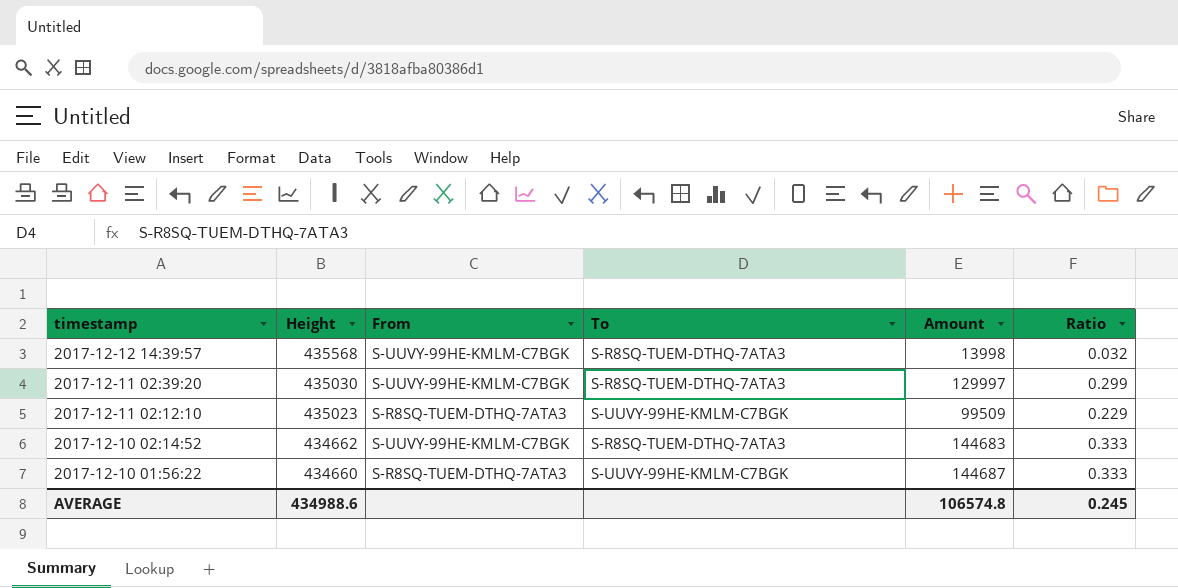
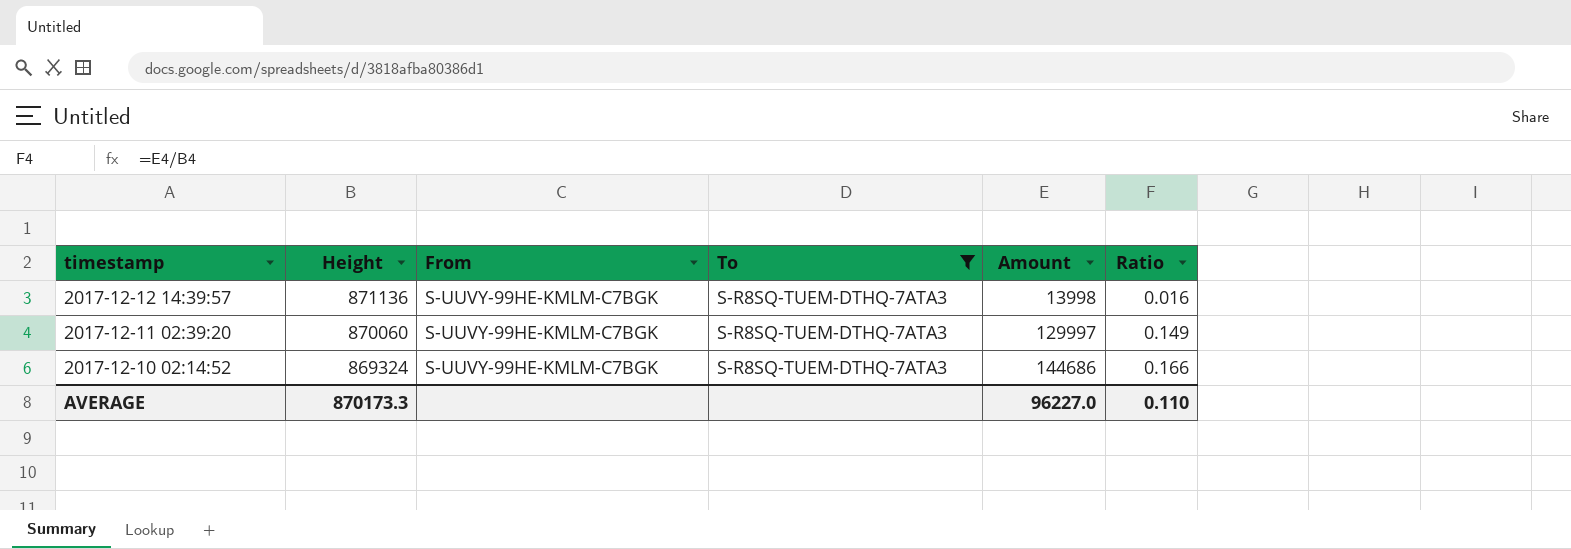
filter: none -> To = S-R8SQ-TUEM-DTHQ-7ATA3
2017-12-12 14:39:57 | Height: 435568 -> 871136
2017-12-12 14:39:57 | Ratio: 0.032 -> 0.016
2017-12-11 02:39:20 | Height: 435030 -> 870060
2017-12-11 02:39:20 | Ratio: 0.299 -> 0.149
2017-12-10 02:14:52 | Height: 434662 -> 869324
2017-12-10 02:14:52 | Amount: 144683 -> 144686
2017-12-10 02:14:52 | Ratio: 0.333 -> 0.166
AVERAGE | Height: 434988.6 -> 870173.3
AVERAGE | Amount: 106574.8 -> 96227.0
AVERAGE | Ratio: 0.245 -> 0.110

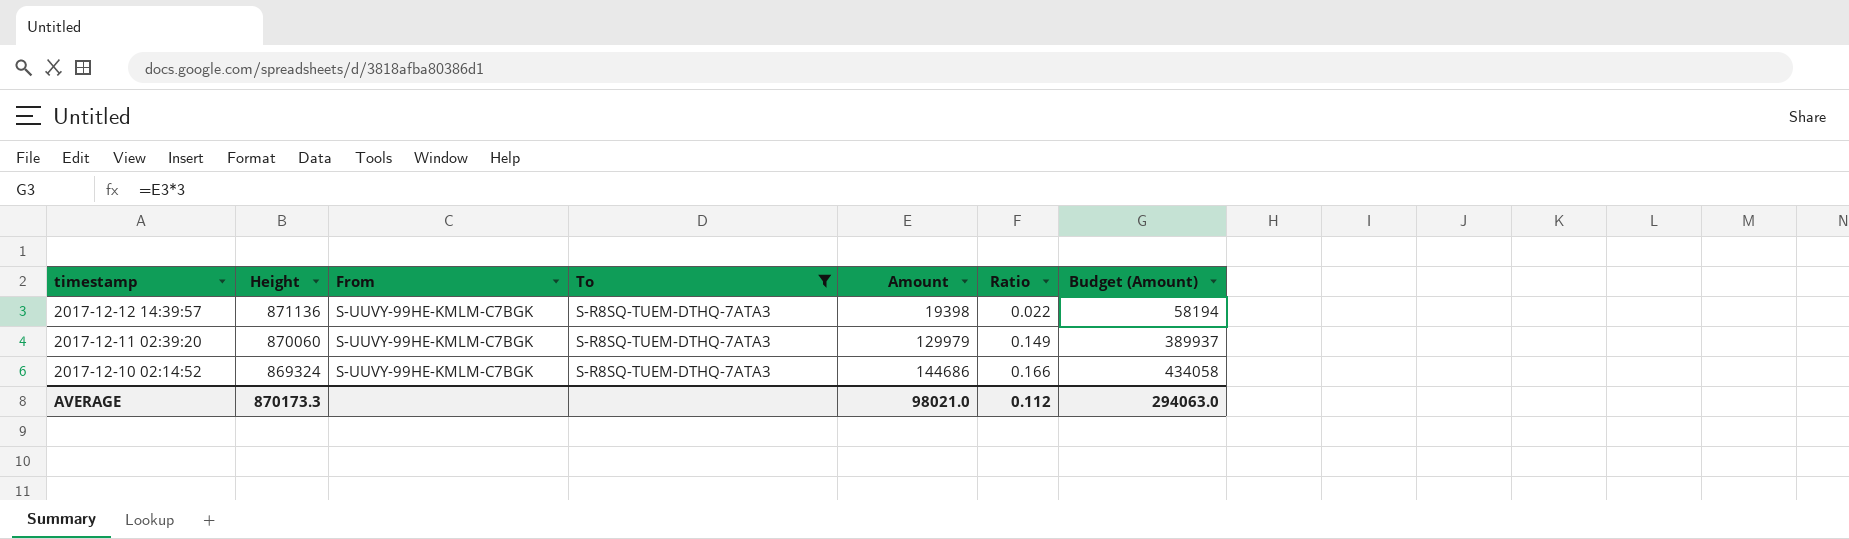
column Budget (Amount) | formula: none -> [Amount] * 3
2017-12-12 14:39:57 | Amount: 13998 -> 19398
2017-12-12 14:39:57 | Ratio: 0.016 -> 0.022
2017-12-11 02:39:20 | Amount: 129997 -> 129979
AVERAGE | Amount: 96227.0 -> 98021.0
AVERAGE | Ratio: 0.110 -> 0.112

